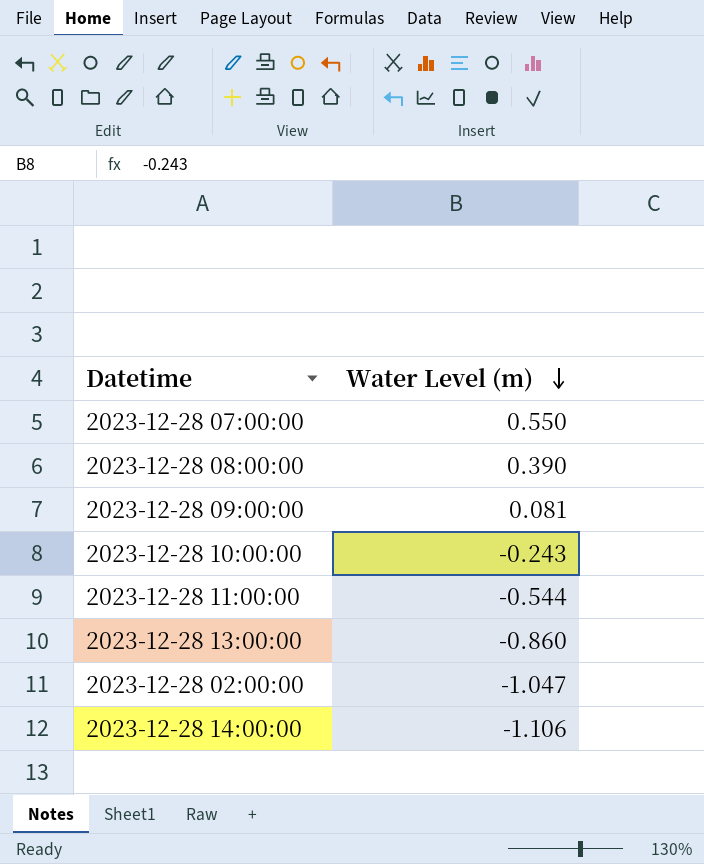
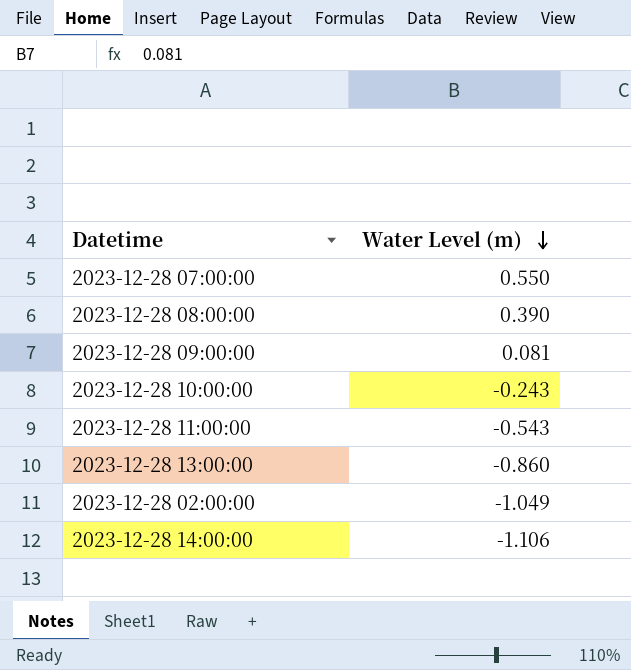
2023-12-28 11:00:00 | Water Level (m): -0.544 -> -0.543
2023-12-28 02:00:00 | Water Level (m): -1.047 -> -1.049

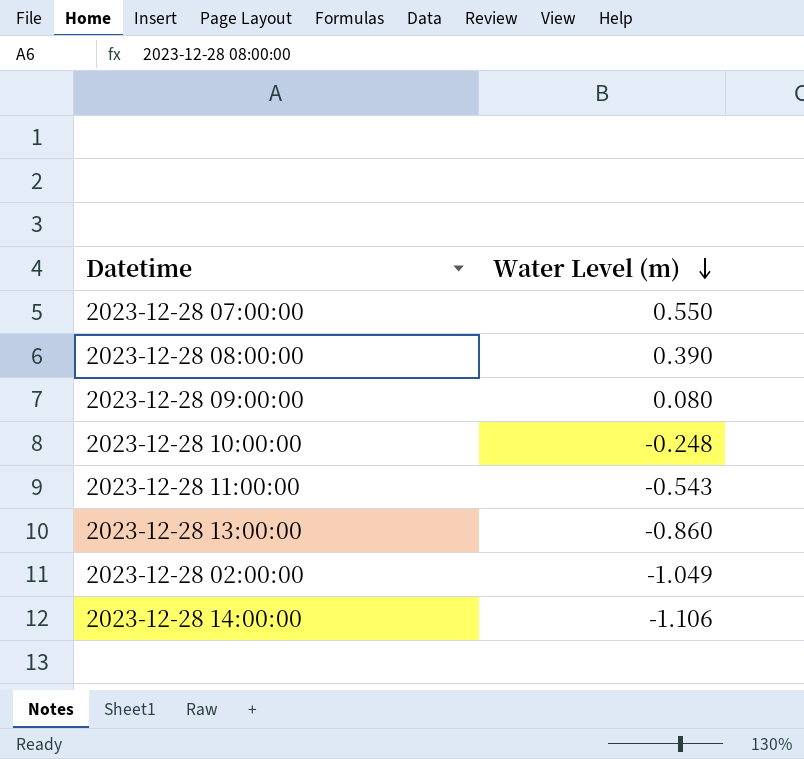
2023-12-28 09:00:00 | Water Level (m): 0.081 -> 0.080
2023-12-28 10:00:00 | Water Level (m): -0.243 -> -0.248

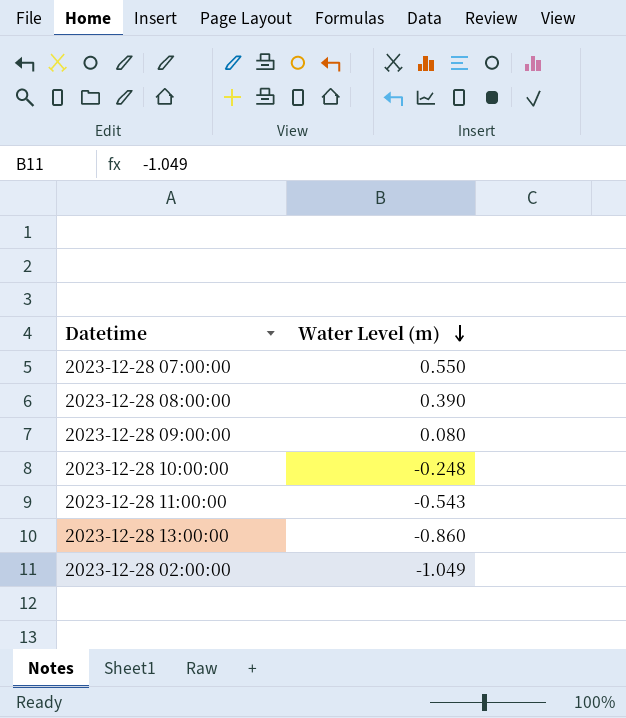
row 2023-12-28 14:00:00: -1.106 -> none

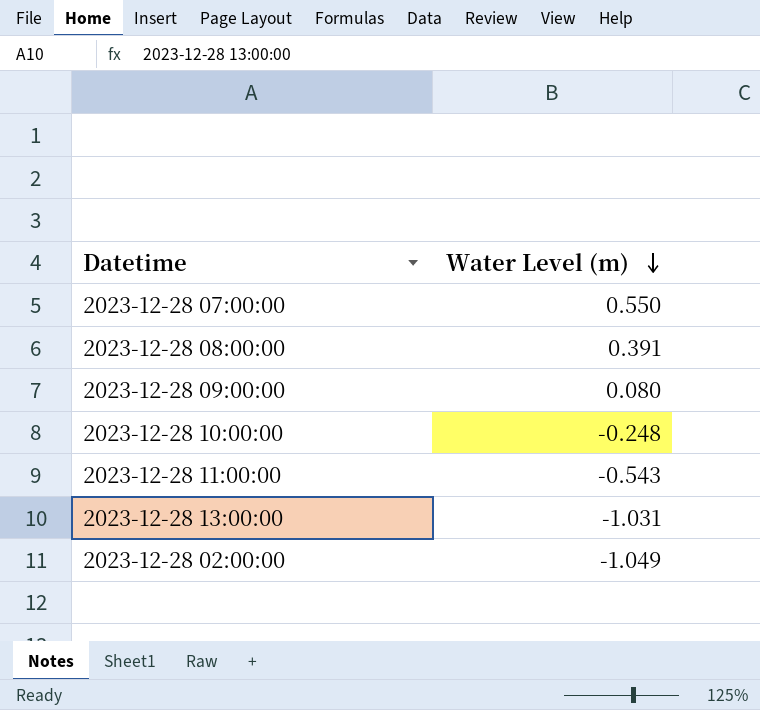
2023-12-28 08:00:00 | Water Level (m): 0.390 -> 0.391
2023-12-28 13:00:00 | Water Level (m): -0.860 -> -1.031

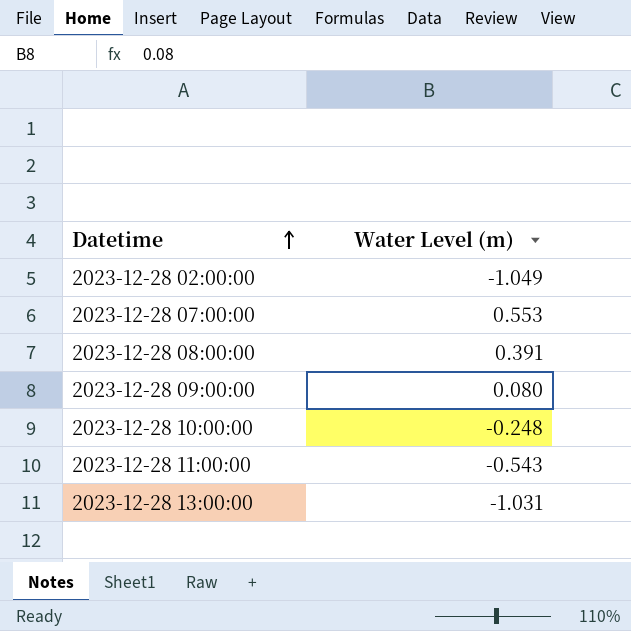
row order: Water Level (m) descending -> Datetime ascending
2023-12-28 07:00:00 | Water Level (m): 0.550 -> 0.553

